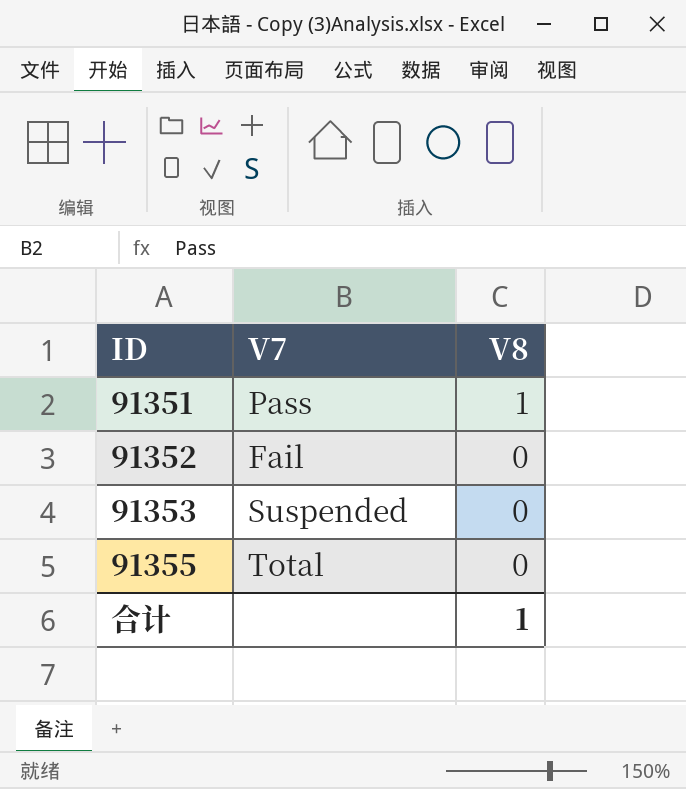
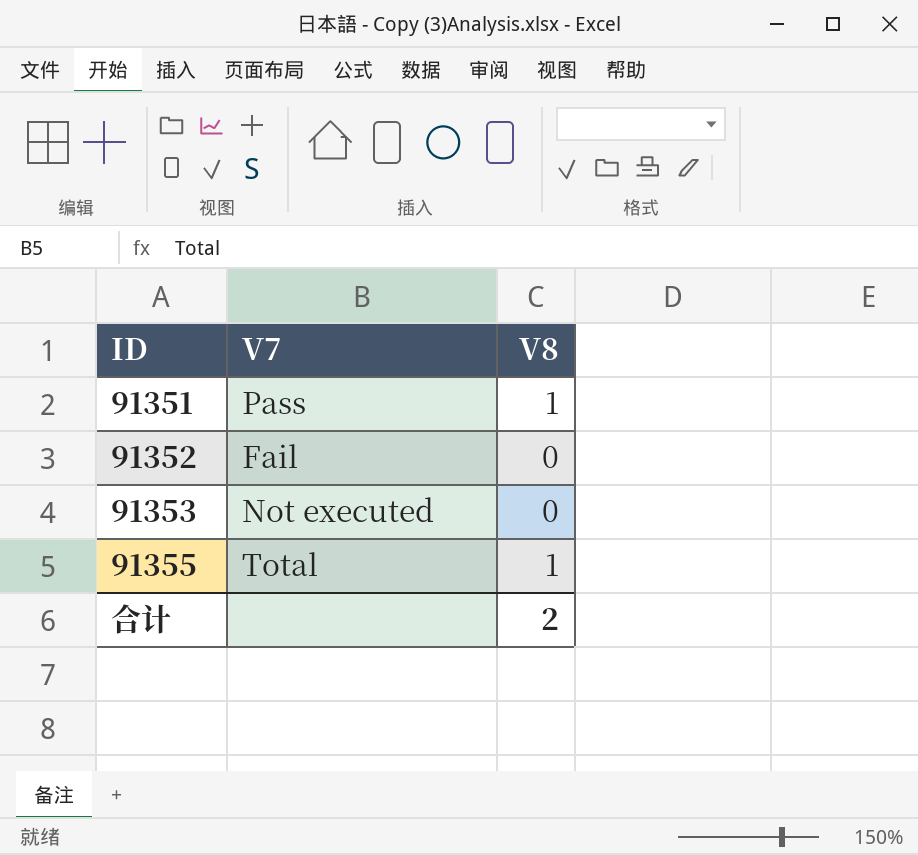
91353 | V7: Suspended -> Not executed
91355 | V8: 0 -> 1
合计 | V8: 1 -> 2

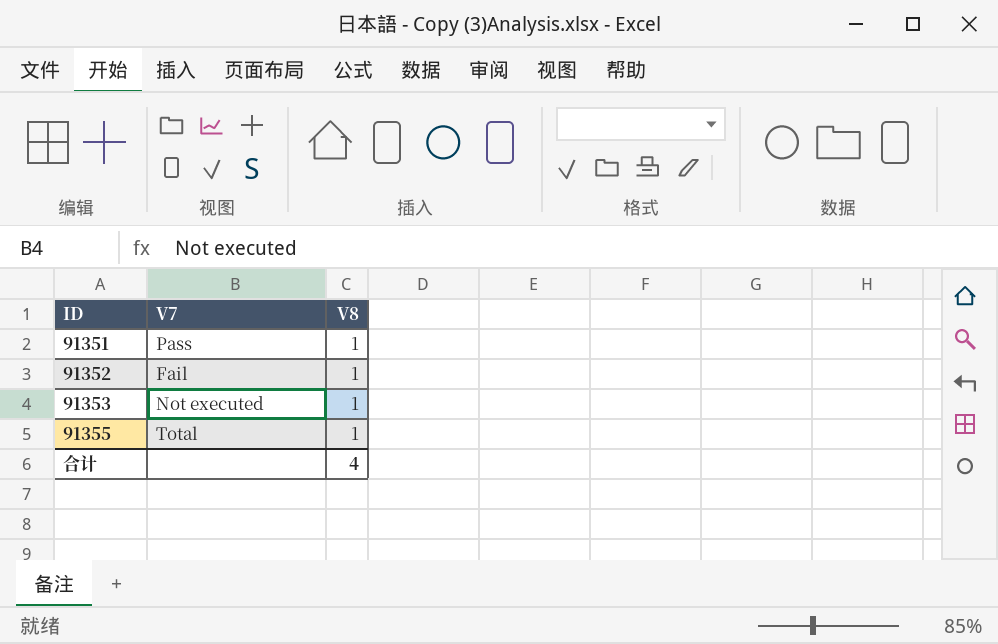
91352 | V8: 0 -> 1
91353 | V8: 0 -> 1
合计 | V8: 2 -> 4

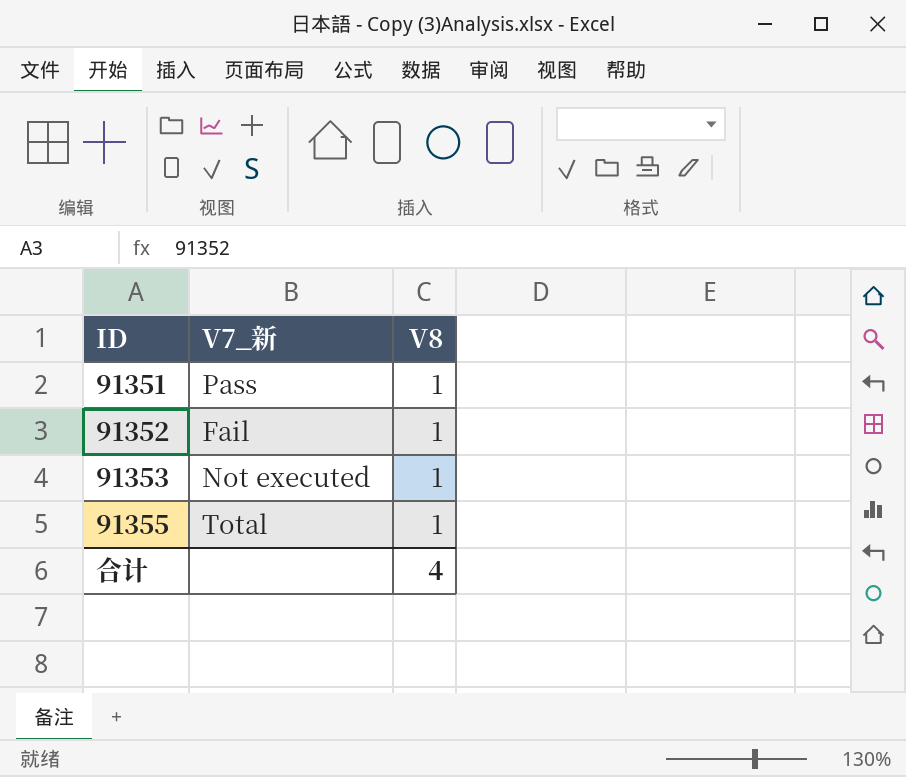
column name: V7 -> V7_新

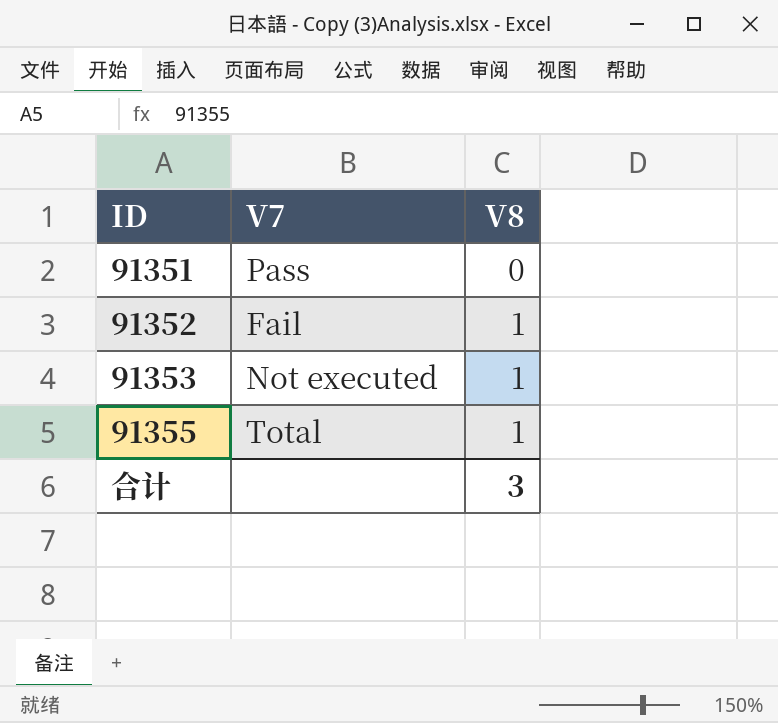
column name: V7_新 -> V7
91351 | V8: 1 -> 0
合计 | V8: 4 -> 3

